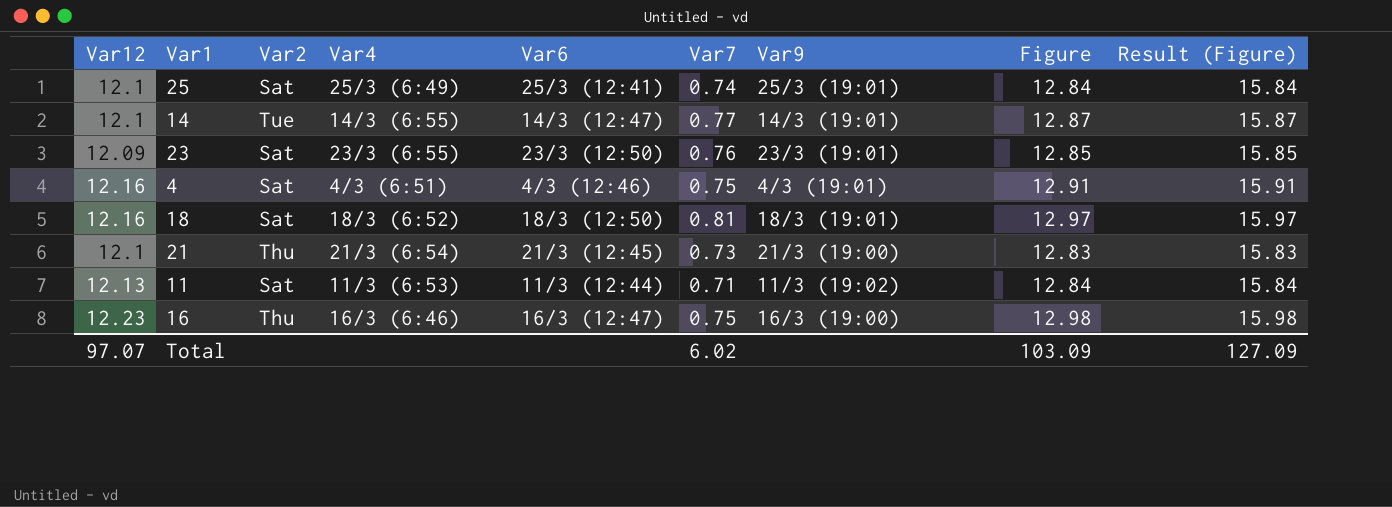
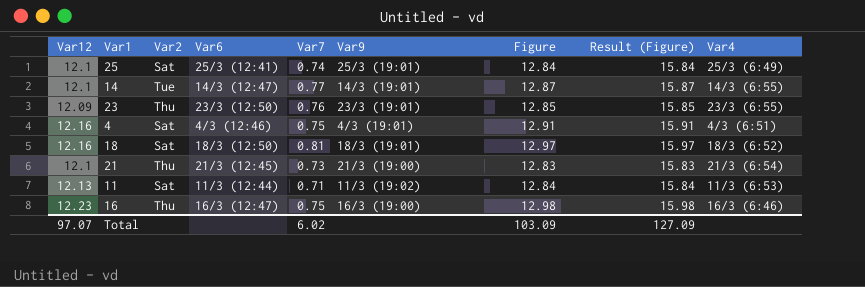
column Var4 | position: 4 -> 9
23 | Var2: Sat -> Thu

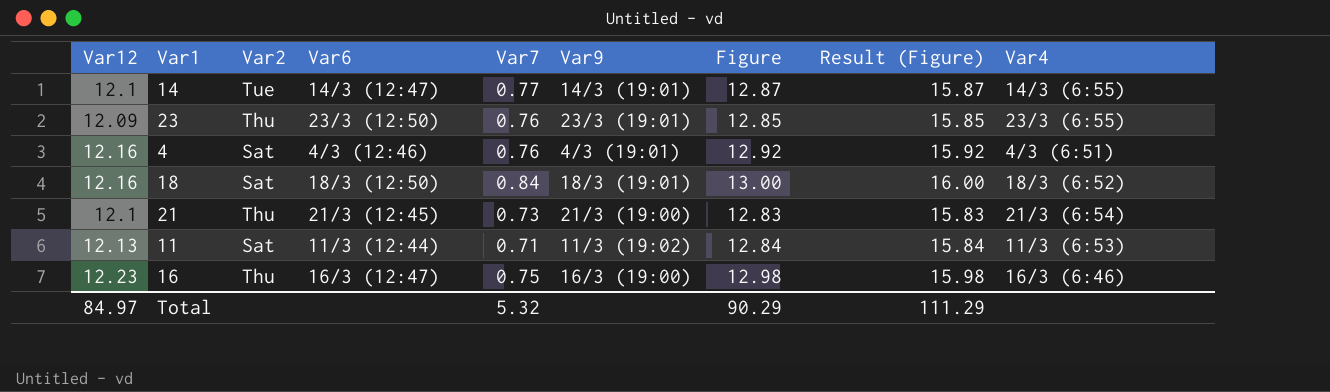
row 25: 12.1 | Sat | 25/3 (12:41) | 0.74 | 25/3 (19:01) | 12.84 | 15.84 | 25/3 (6:49) -> none
4 | Var7: 0.75 -> 0.76
4 | Figure: 12.91 -> 12.92
4 | Result (Figure): 15.91 -> 15.92
18 | Var7: 0.81 -> 0.84
18 | Figure: 12.97 -> 13.00
18 | Result (Figure): 15.97 -> 16.00
Total | Var12: 97.07 -> 84.97
Total | Var7: 6.02 -> 5.32
Total | Figure: 103.09 -> 90.29
Total | Result (Figure): 127.09 -> 111.29

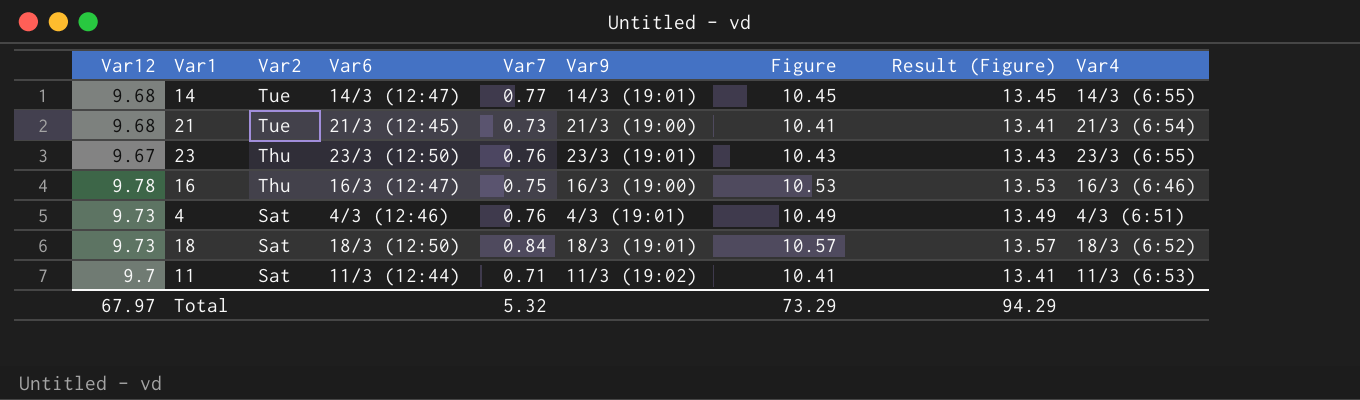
row order: none -> Var2 descending
14 | Var12: 12.1 -> 9.68
14 | Figure: 12.87 -> 10.45
14 | Result (Figure): 15.87 -> 13.45
21 | Var12: 12.1 -> 9.68
21 | Var2: Thu -> Tue
21 | Figure: 12.83 -> 10.41
21 | Result (Figure): 15.83 -> 13.41
23 | Var12: 12.09 -> 9.67
23 | Figure: 12.85 -> 10.43
23 | Result (Figure): 15.85 -> 13.43
16 | Var12: 12.23 -> 9.78
16 | Figure: 12.98 -> 10.53
16 | Result (Figure): 15.98 -> 13.53
4 | Var12: 12.16 -> 9.73
4 | Figure: 12.92 -> 10.49
4 | Result (Figure): 15.92 -> 13.49
18 | Var12: 12.16 -> 9.73
18 | Figure: 13.00 -> 10.57
18 | Result (Figure): 16.00 -> 13.57
11 | Var12: 12.13 -> 9.7
11 | Figure: 12.84 -> 10.41
11 | Result (Figure): 15.84 -> 13.41
Total | Var12: 84.97 -> 67.97
Total | Figure: 90.29 -> 73.29
Total | Result (Figure): 111.29 -> 94.29

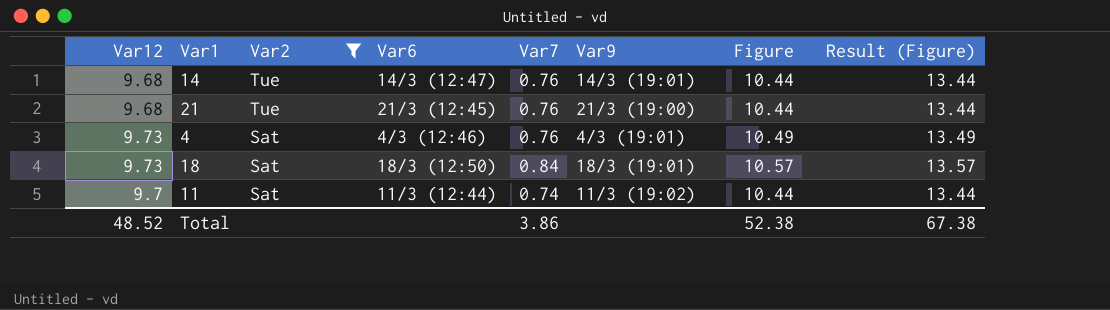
filter: none -> Var2 != Thu
column Var4 | position: 9 -> none
14 | Var7: 0.77 -> 0.76
14 | Figure: 10.45 -> 10.44
14 | Result (Figure): 13.45 -> 13.44
21 | Var7: 0.73 -> 0.76
21 | Figure: 10.41 -> 10.44
21 | Result (Figure): 13.41 -> 13.44
11 | Var7: 0.71 -> 0.74
11 | Figure: 10.41 -> 10.44
11 | Result (Figure): 13.41 -> 13.44
Total | Var12: 67.97 -> 48.52
Total | Var7: 5.32 -> 3.86
Total | Figure: 73.29 -> 52.38
Total | Result (Figure): 94.29 -> 67.38

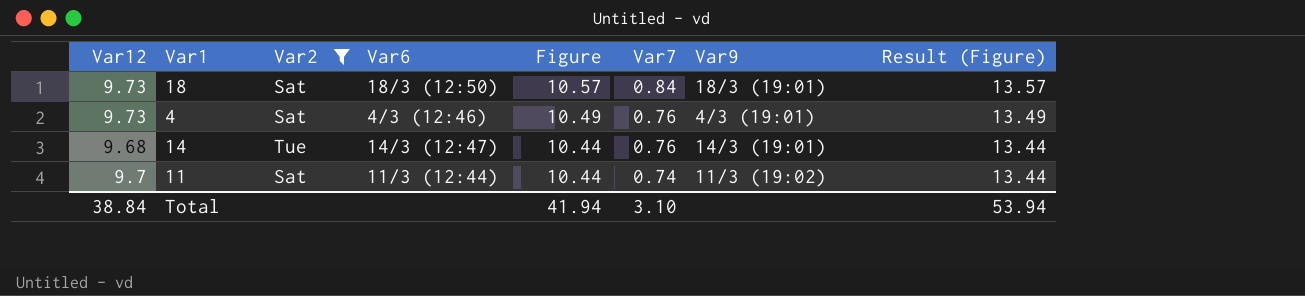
row order: Var2 descending -> Figure descending
column Figure | position: 7 -> 5
row 21: 9.68 | Tue | 21/3 (12:45) | 0.76 | 21/3 (19:00) | 10.44 | 13.44 -> none
Total | Var12: 48.52 -> 38.84
Total | Figure: 52.38 -> 41.94
Total | Var7: 3.86 -> 3.10
Total | Result (Figure): 67.38 -> 53.94

